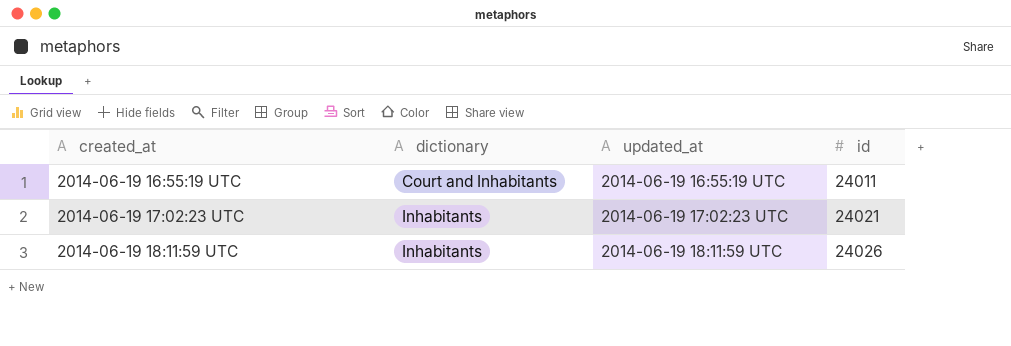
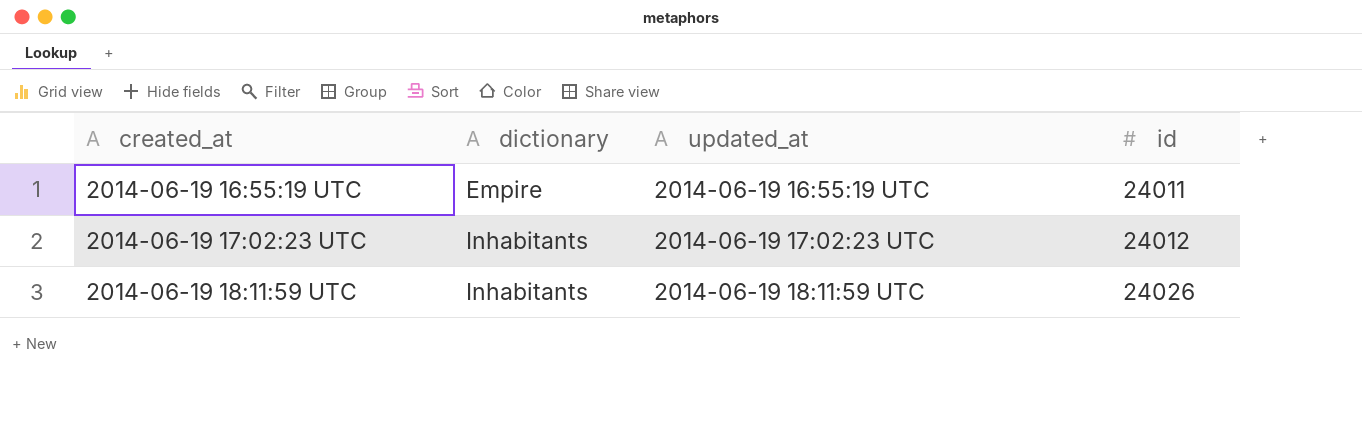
2014-06-19 16:55:19 UTC | dictionary: Court and Inhabitants -> Empire
2014-06-19 17:02:23 UTC | id: 24021 -> 24012

